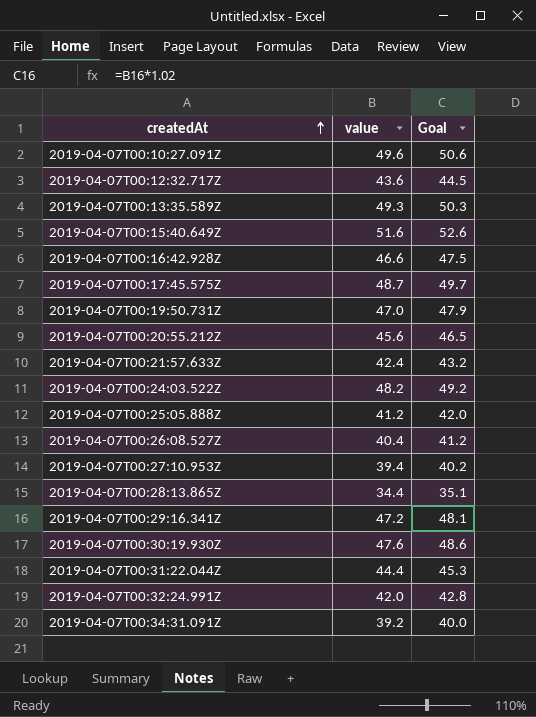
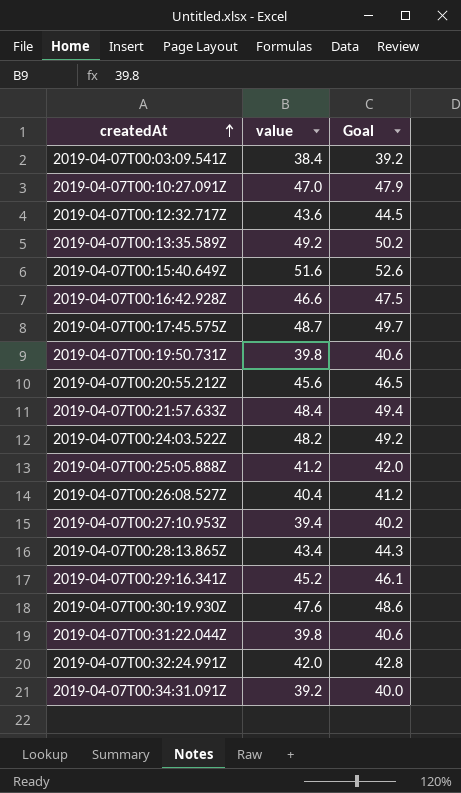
row 2019-04-07T00:03:09.541Z: none -> 38.4 | 39.2
2019-04-07T00:10:27.091Z | value: 49.6 -> 47.0
2019-04-07T00:10:27.091Z | Goal: 50.6 -> 47.9
2019-04-07T00:13:35.589Z | value: 49.3 -> 49.2
2019-04-07T00:13:35.589Z | Goal: 50.3 -> 50.2
2019-04-07T00:19:50.731Z | value: 47.0 -> 39.8
2019-04-07T00:19:50.731Z | Goal: 47.9 -> 40.6
2019-04-07T00:21:57.633Z | value: 42.4 -> 48.4
2019-04-07T00:21:57.633Z | Goal: 43.2 -> 49.4
2019-04-07T00:28:13.865Z | value: 34.4 -> 43.4
2019-04-07T00:28:13.865Z | Goal: 35.1 -> 44.3
2019-04-07T00:29:16.341Z | value: 47.2 -> 45.2
2019-04-07T00:29:16.341Z | Goal: 48.1 -> 46.1
2019-04-07T00:31:22.044Z | value: 44.4 -> 39.8
2019-04-07T00:31:22.044Z | Goal: 45.3 -> 40.6

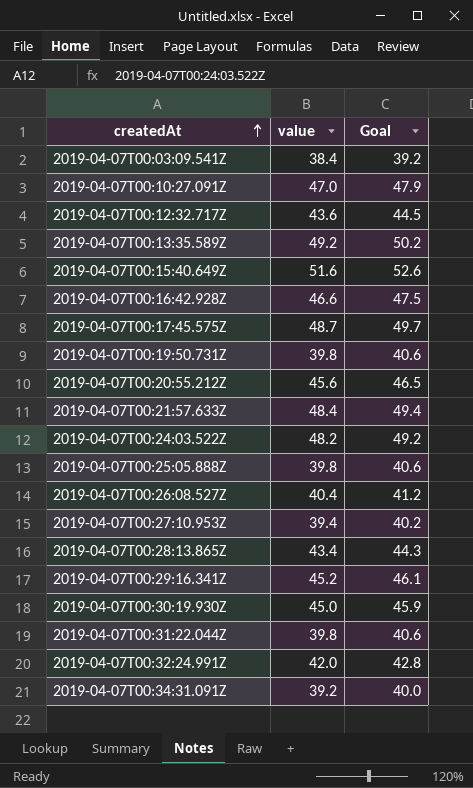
2019-04-07T00:25:05.888Z | value: 41.2 -> 39.8
2019-04-07T00:25:05.888Z | Goal: 42.0 -> 40.6
2019-04-07T00:30:19.930Z | value: 47.6 -> 45.0
2019-04-07T00:30:19.930Z | Goal: 48.6 -> 45.9

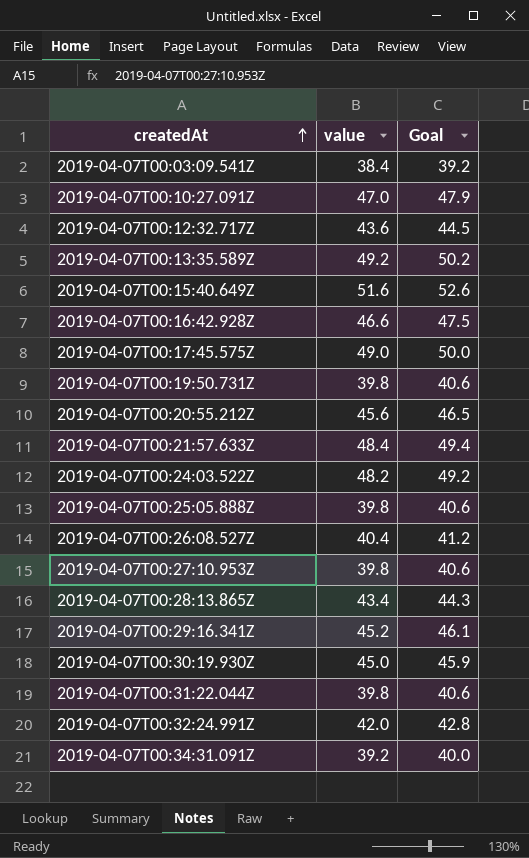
2019-04-07T00:17:45.575Z | value: 48.7 -> 49.0
2019-04-07T00:17:45.575Z | Goal: 49.7 -> 50.0
2019-04-07T00:27:10.953Z | value: 39.4 -> 39.8
2019-04-07T00:27:10.953Z | Goal: 40.2 -> 40.6

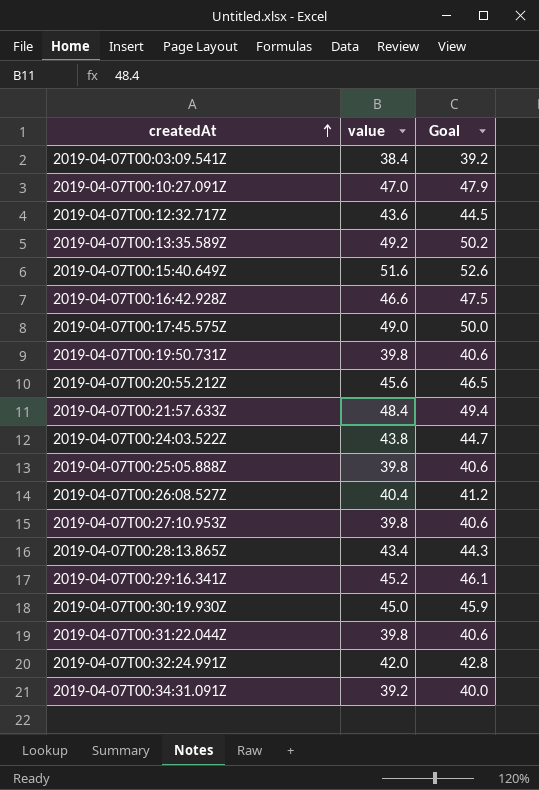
2019-04-07T00:24:03.522Z | value: 48.2 -> 43.8
2019-04-07T00:24:03.522Z | Goal: 49.2 -> 44.7

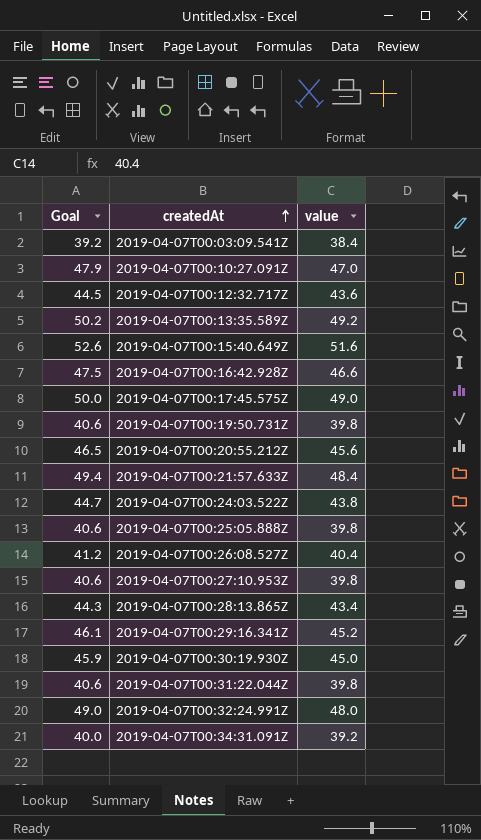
column Goal | position: 3 -> 1
2019-04-07T00:32:24.991Z | Goal: 42.8 -> 49.0
2019-04-07T00:32:24.991Z | value: 42.0 -> 48.0

